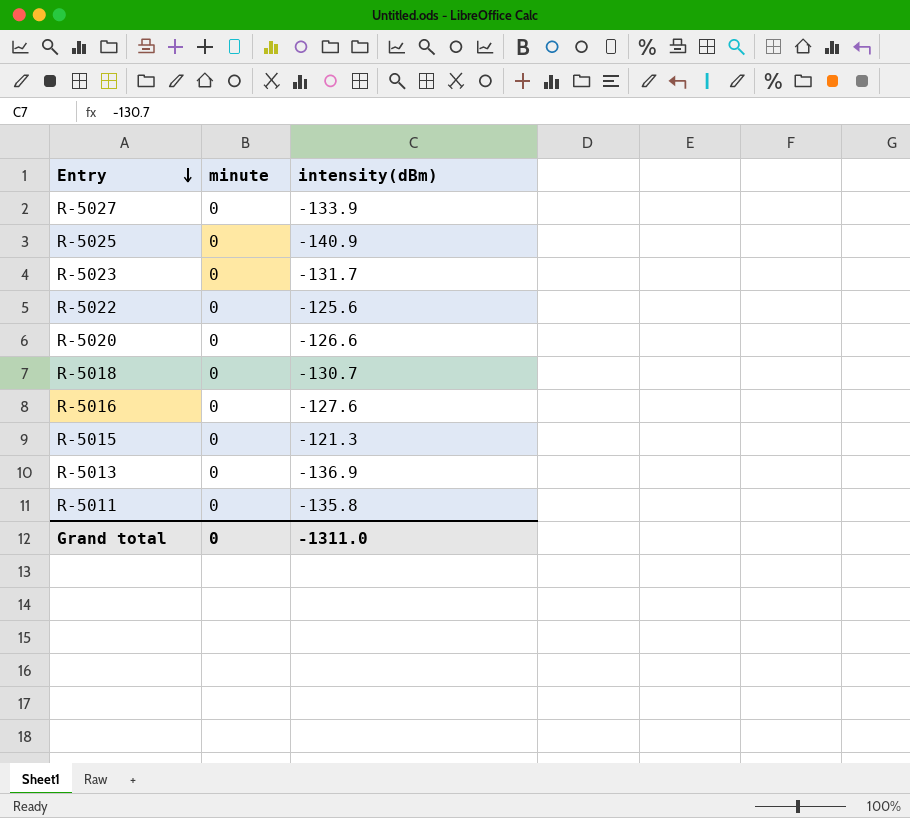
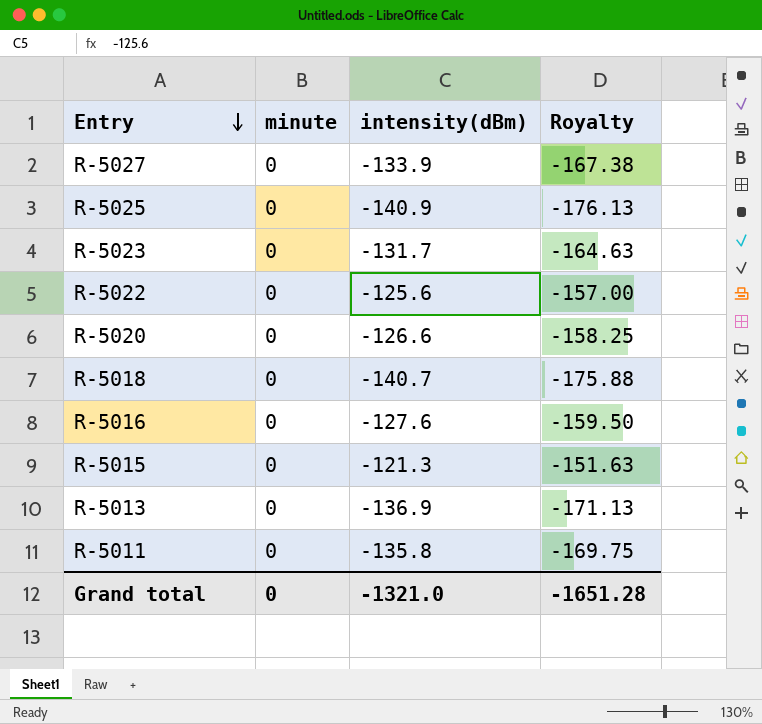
column Royalty | formula: none -> [intensity(dBm)] * 1.25
R-5018 | intensity(dBm): -130.7 -> -140.7
Grand total | intensity(dBm): -1311.0 -> -1321.0

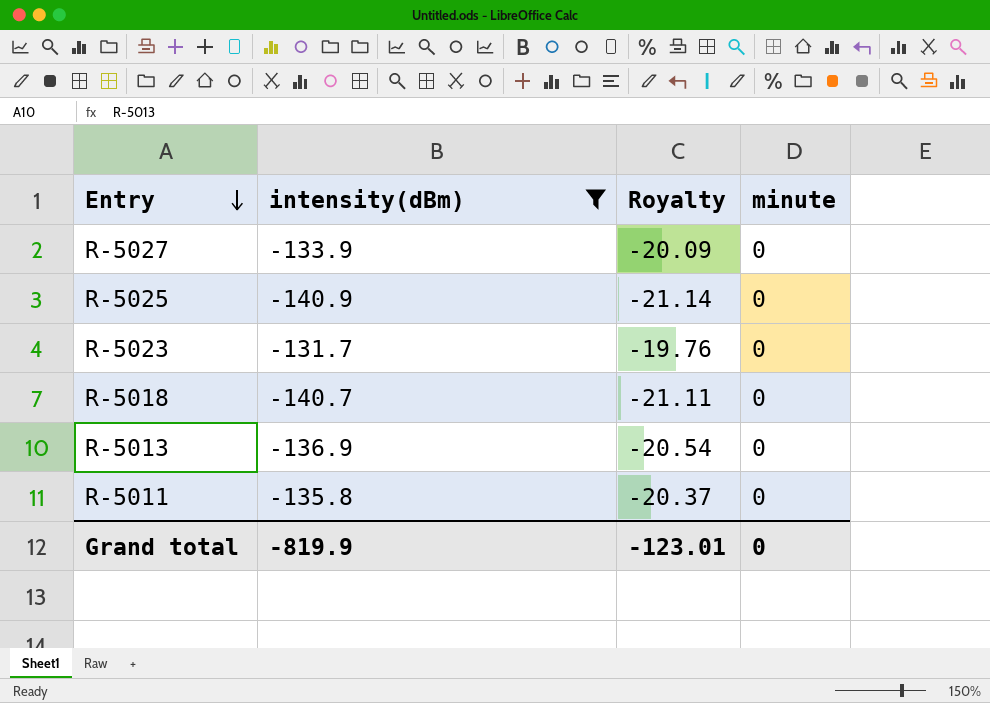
filter: none -> intensity(dBm) <= -131.7
column Royalty | formula: [intensity(dBm)] * 1.25 -> [intensity(dBm)] * 0.15
column minute | position: 2 -> 4
Grand total | intensity(dBm): -1321.0 -> -819.9
Grand total | Royalty: -1651.28 -> -123.01

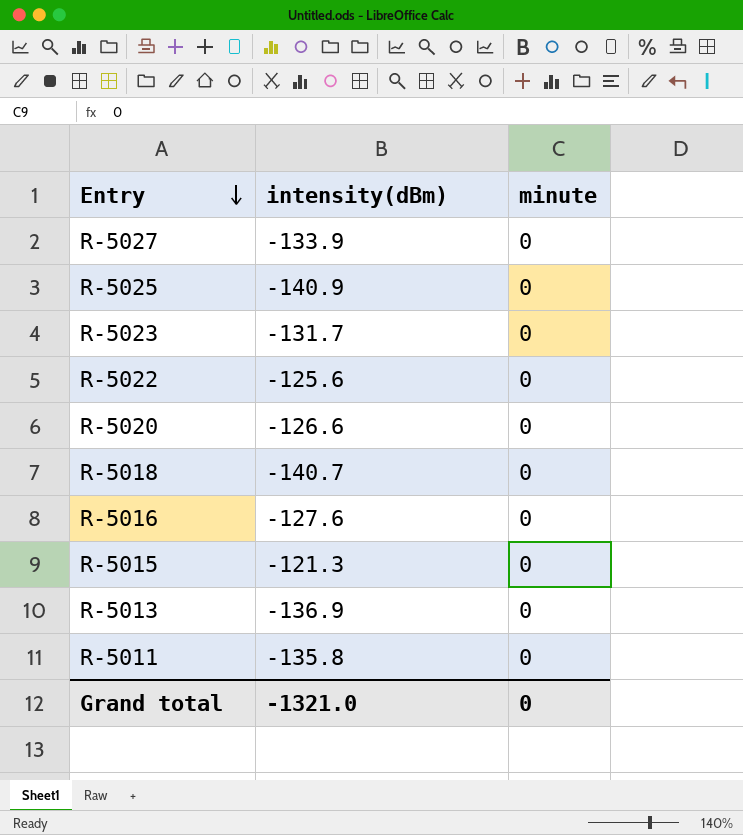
filter: intensity(dBm) <= -131.7 -> none
column Royalty | formula: [intensity(dBm)] * 0.15 -> none
Grand total | intensity(dBm): -819.9 -> -1321.0

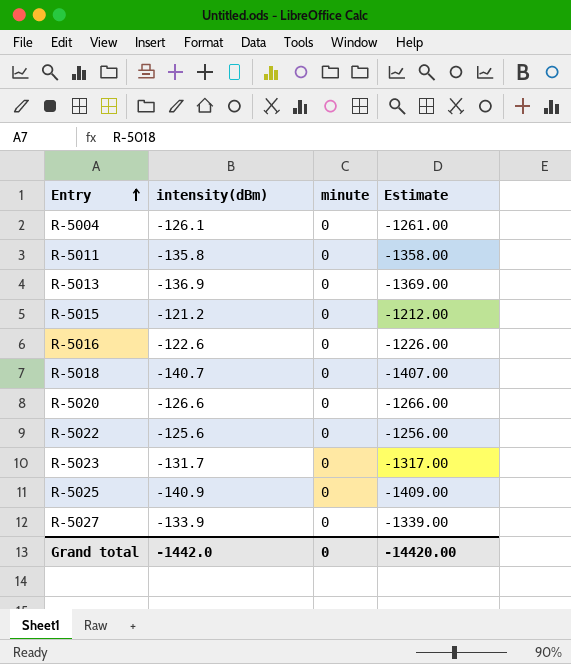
row order: Entry descending -> Entry ascending
column Estimate | formula: none -> [intensity(dBm)] * 10
row R-5004: none -> -126.1 | 0 | -1261.00
R-5015 | intensity(dBm): -121.3 -> -121.2
R-5016 | intensity(dBm): -127.6 -> -122.6
Grand total | intensity(dBm): -1321.0 -> -1442.0

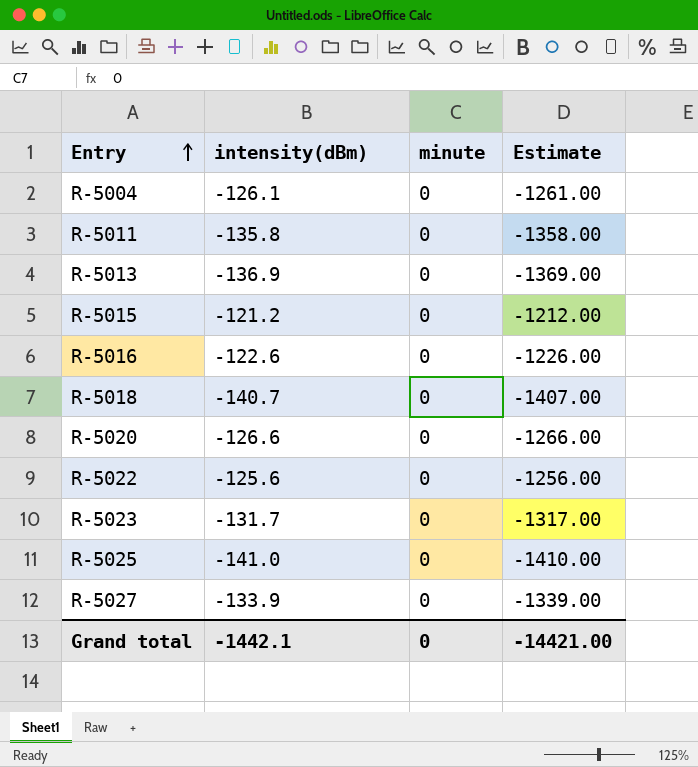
R-5025 | intensity(dBm): -140.9 -> -141.0
R-5025 | Estimate: -1409.00 -> -1410.00
Grand total | intensity(dBm): -1442.0 -> -1442.1
Grand total | Estimate: -14420.00 -> -14421.00

